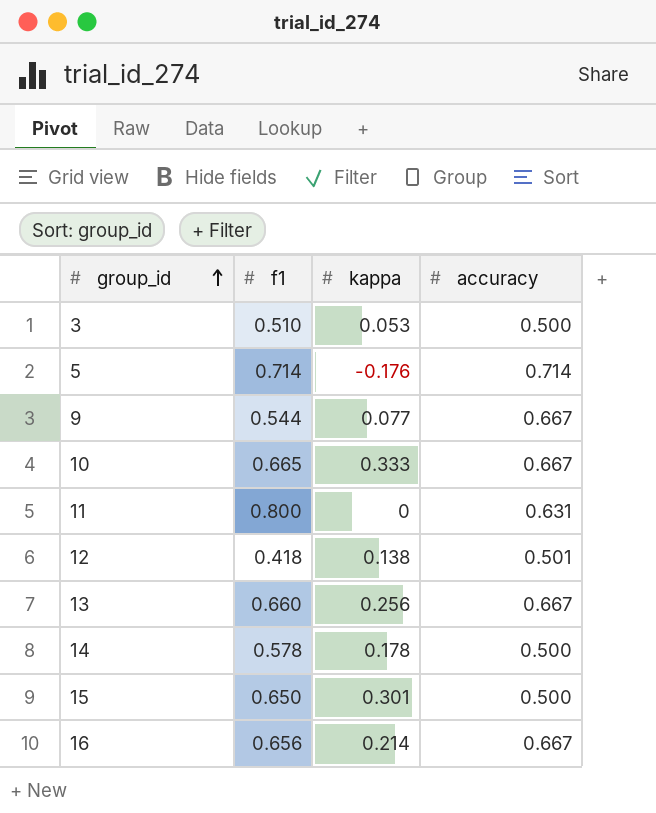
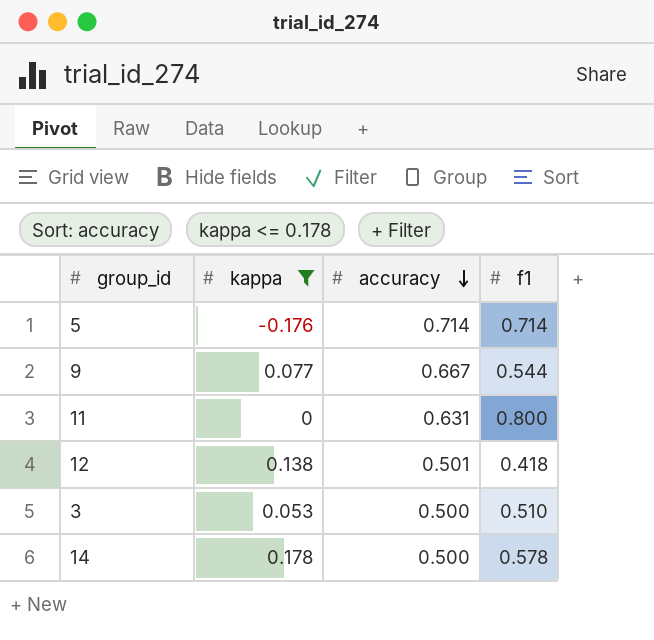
filter: none -> kappa <= 0.178
row order: group_id ascending -> accuracy descending
column f1 | position: 2 -> 4

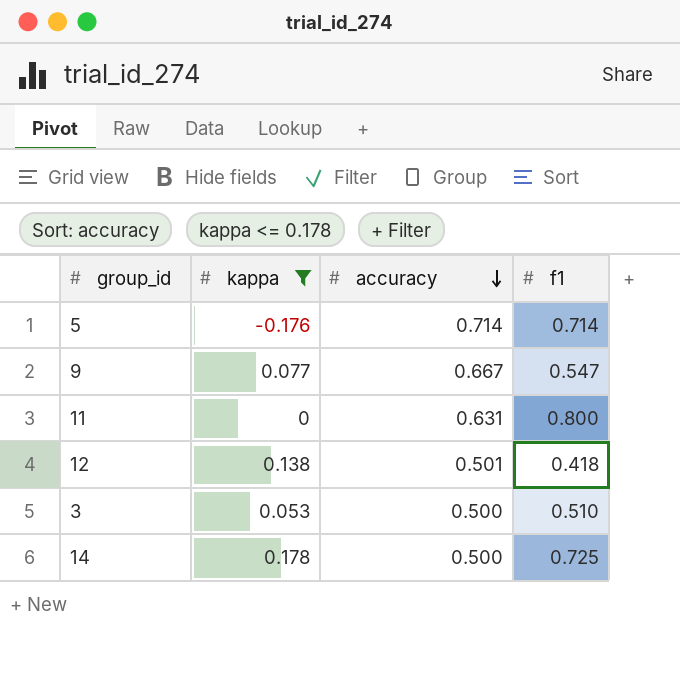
9 | f1: 0.544 -> 0.547
14 | f1: 0.578 -> 0.725

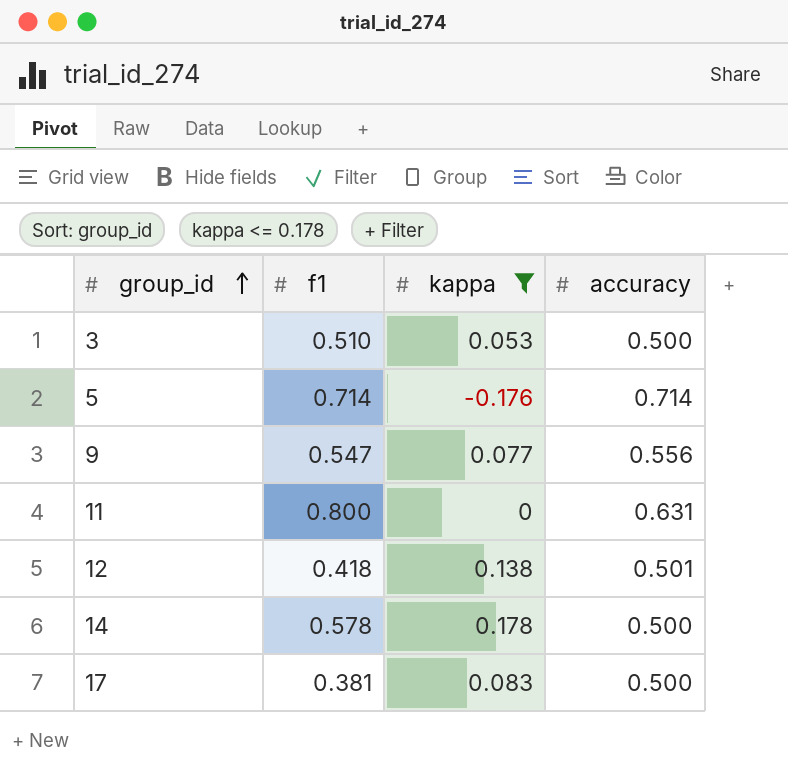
row order: accuracy descending -> group_id ascending
column f1 | position: 4 -> 2
9 | accuracy: 0.667 -> 0.556
14 | f1: 0.725 -> 0.578
row 17: none -> 0.381 | 0.083 | 0.500

